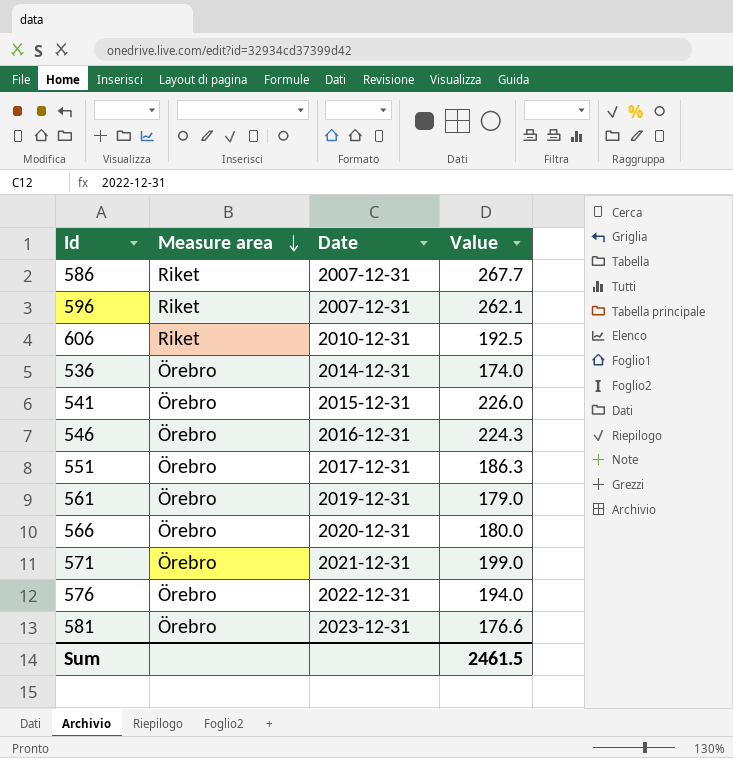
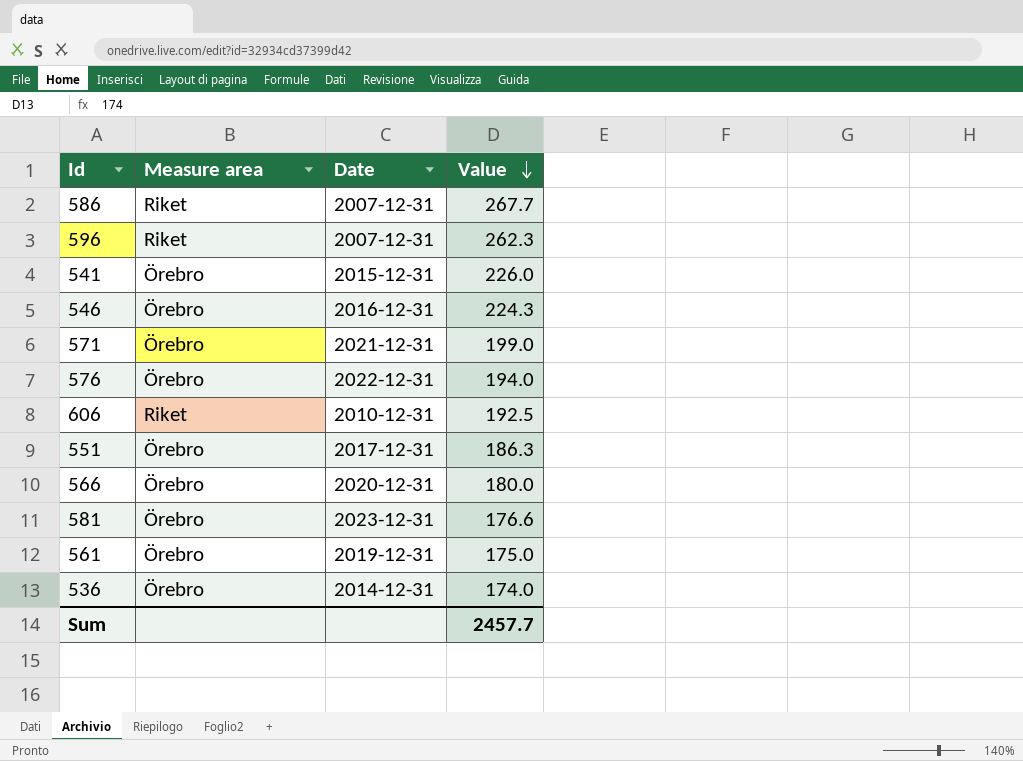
row order: Measure area descending -> Value descending
596 | Value: 262.1 -> 262.3
561 | Value: 179.0 -> 175.0
Sum | Value: 2461.5 -> 2457.7

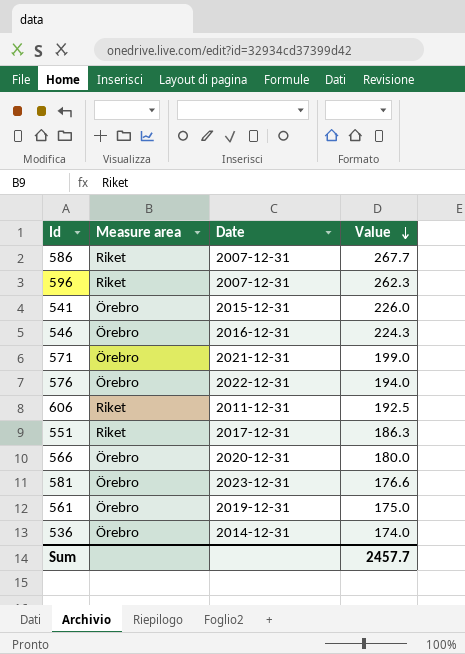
606 | Date: 2010-12-31 -> 2011-12-31
551 | Measure area: Örebro -> Riket

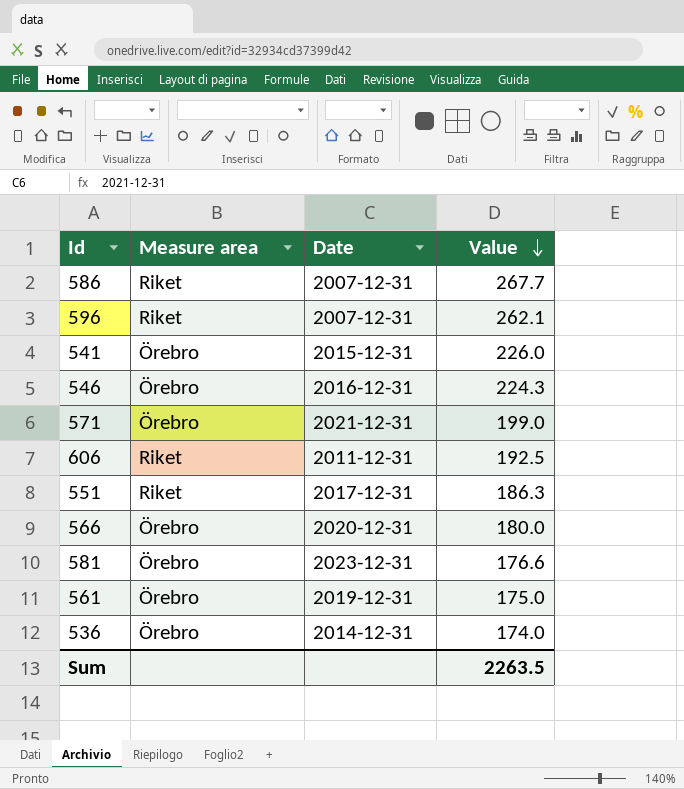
row 576: Örebro | 2022-12-31 | 194.0 -> none
596 | Value: 262.3 -> 262.1
Sum | Value: 2457.7 -> 2263.5

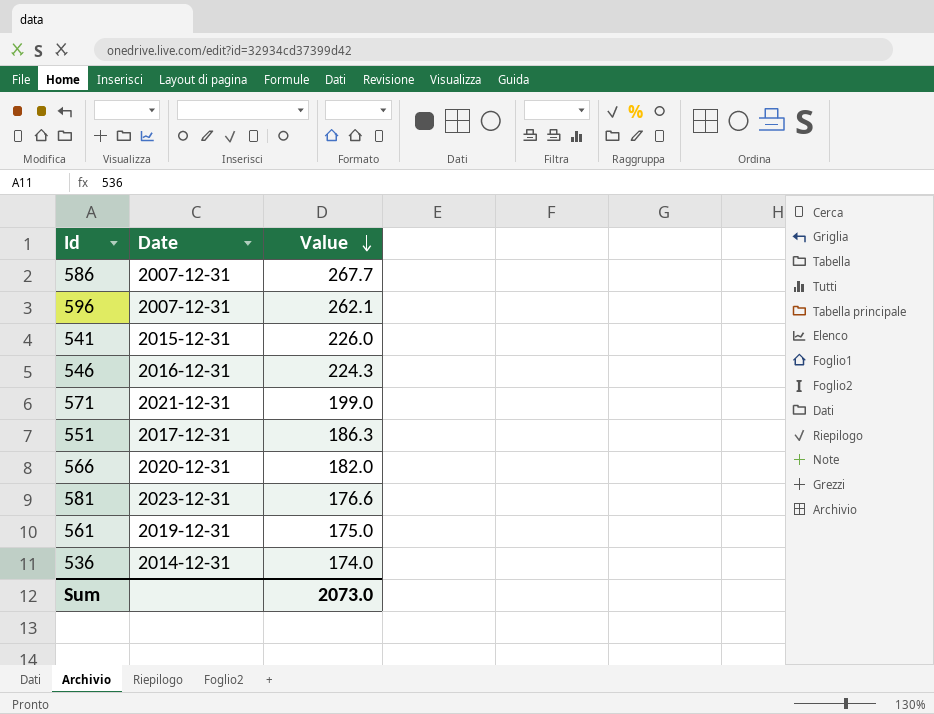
column Measure area | position: 2 -> none
row 606: Riket | 2011-12-31 | 192.5 -> none
566 | Value: 180.0 -> 182.0
Sum | Value: 2263.5 -> 2073.0

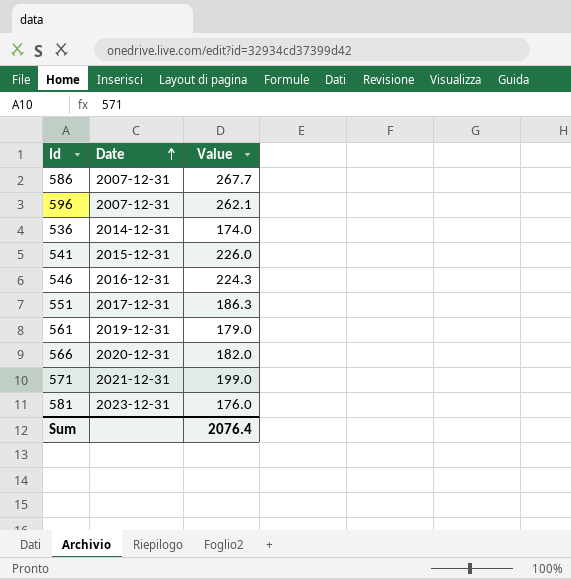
row order: Value descending -> Date ascending
561 | Value: 175.0 -> 179.0
581 | Value: 176.6 -> 176.0
Sum | Value: 2073.0 -> 2076.4

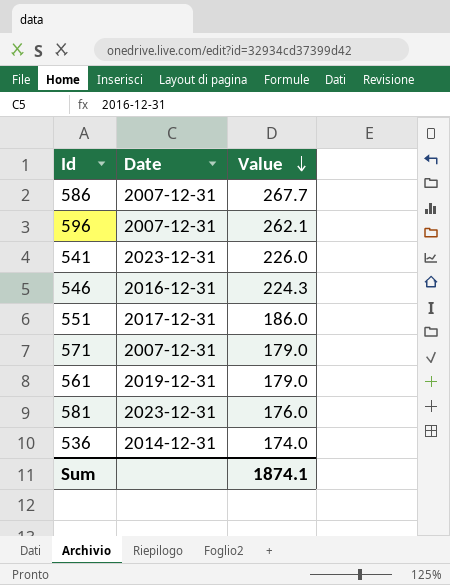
row order: Date ascending -> Value descending
row 566: 2020-12-31 | 182.0 -> none
541 | Date: 2015-12-31 -> 2023-12-31
551 | Value: 186.3 -> 186.0
571 | Date: 2021-12-31 -> 2007-12-31
571 | Value: 199.0 -> 179.0
Sum | Value: 2076.4 -> 1874.1

